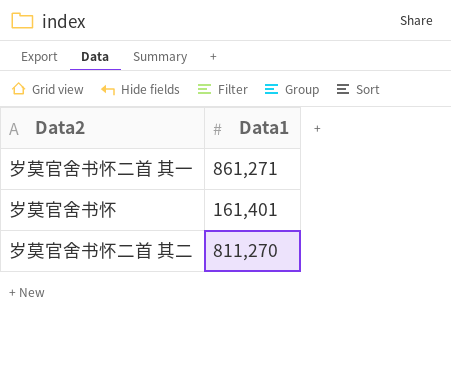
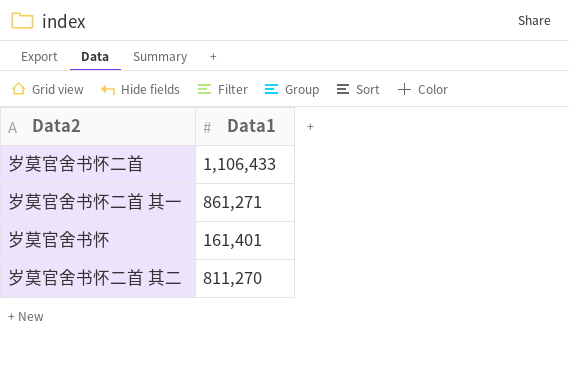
row 岁莫官舍书怀二首: none -> 1,106,433

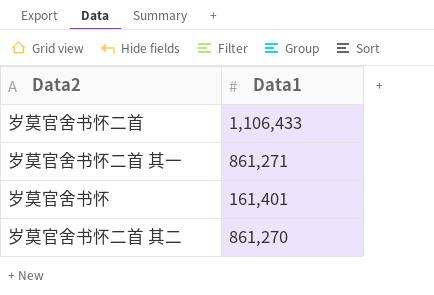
岁莫官舍书怀二首 其二 | Data1: 811,270 -> 861,270

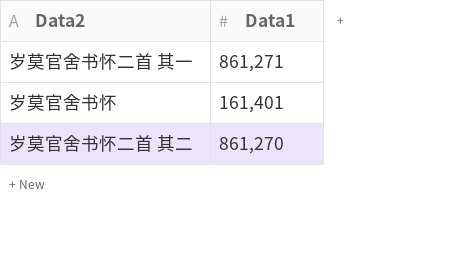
row 岁莫官舍书怀二首: 1,106,433 -> none

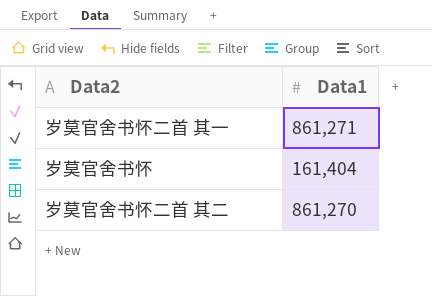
岁莫官舍书怀 | Data1: 161,401 -> 161,404

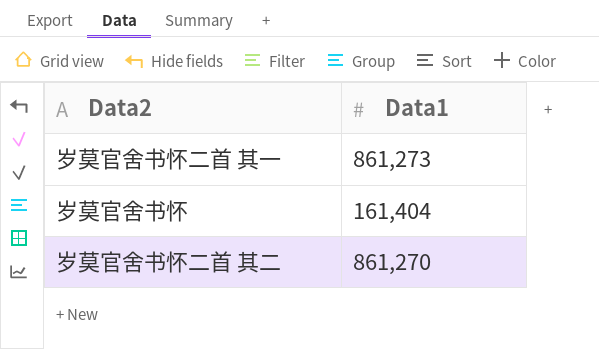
岁莫官舍书怀二首 其一 | Data1: 861,271 -> 861,273

